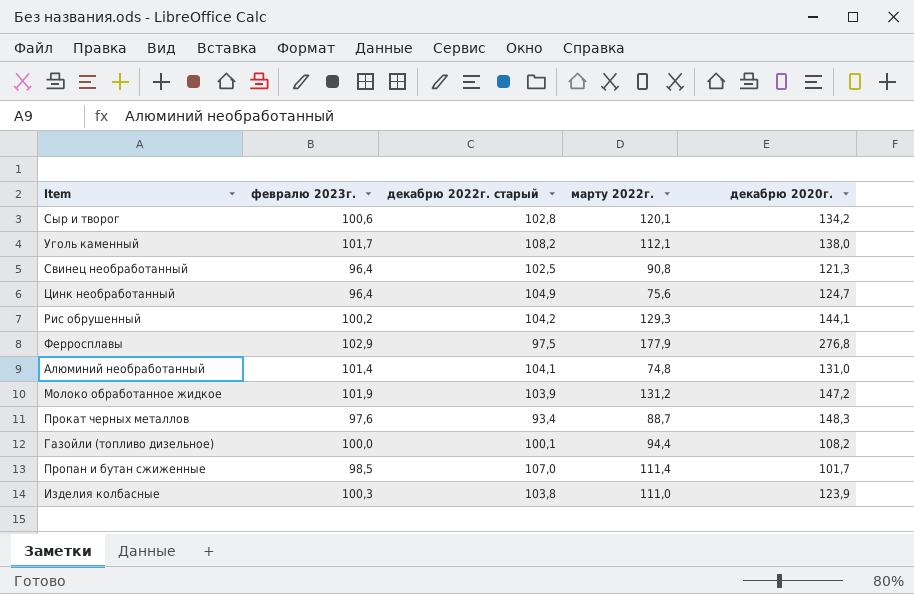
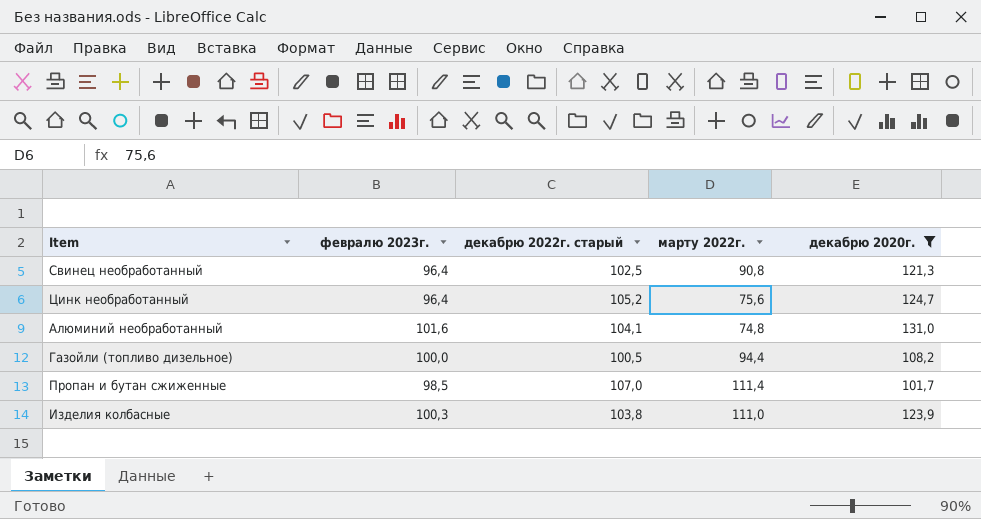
filter: none -> декабрю 2020г. <= 131,0
Цинк необработанный | декабрю 2022г. старый: 104,9 -> 105,2
Алюминий необработанный | февралю 2023г.: 101,4 -> 101,6
Газойли (топливо дизельное) | декабрю 2022г. старый: 100,1 -> 100,5

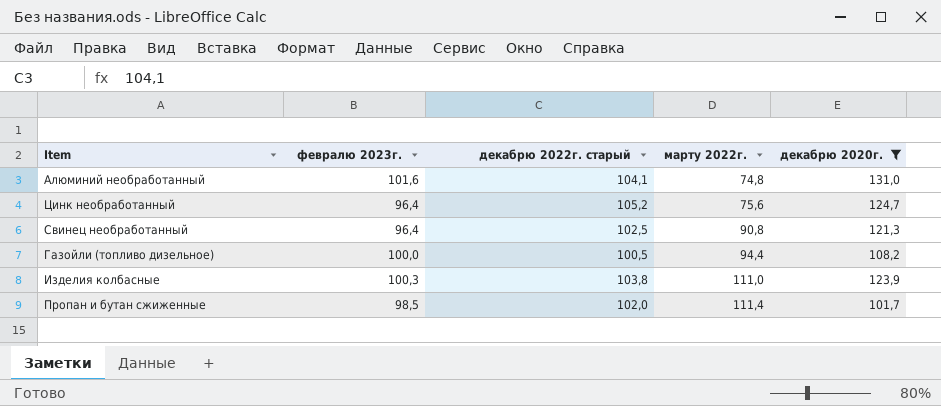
row order: none -> марту 2022г. ascending
Пропан и бутан сжиженные | декабрю 2022г. старый: 107,0 -> 102,0

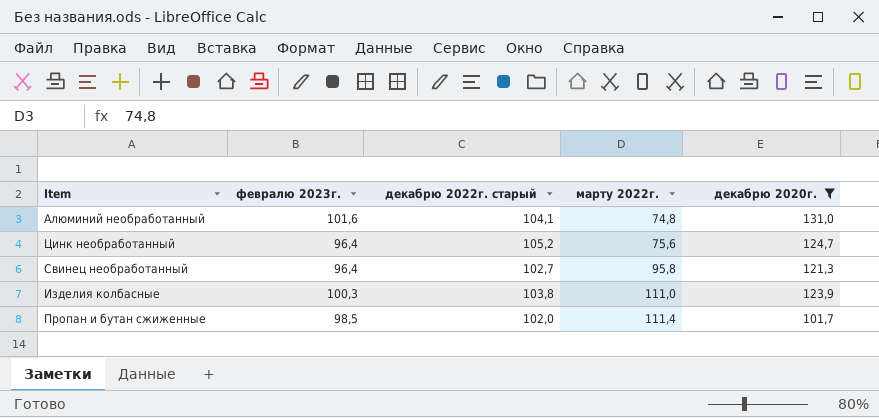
row Газойли (топливо дизельное): 100,0 | 100,5 | 94,4 | 108,2 -> none
Свинец необработанный | декабрю 2022г. старый: 102,5 -> 102,7
Свинец необработанный | марту 2022г.: 90,8 -> 95,8

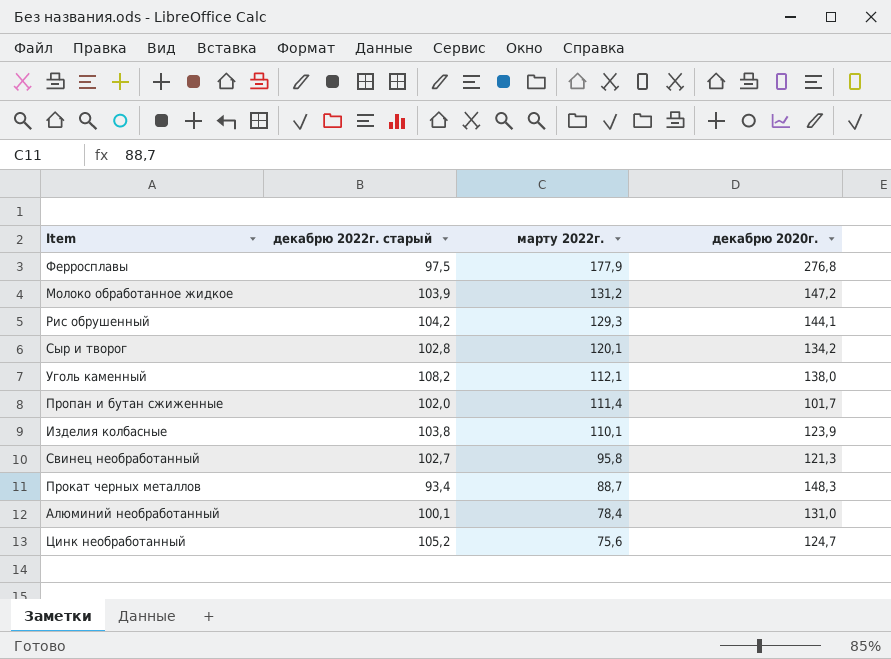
filter: декабрю 2020г. <= 131,0 -> none
row order: марту 2022г. ascending -> марту 2022г. descending
column февралю 2023г. | position: 2 -> none
Изделия колбасные | марту 2022г.: 111,0 -> 110,1
Алюминий необработанный | декабрю 2022г. старый: 104,1 -> 100,1
Алюминий необработанный | марту 2022г.: 74,8 -> 78,4

